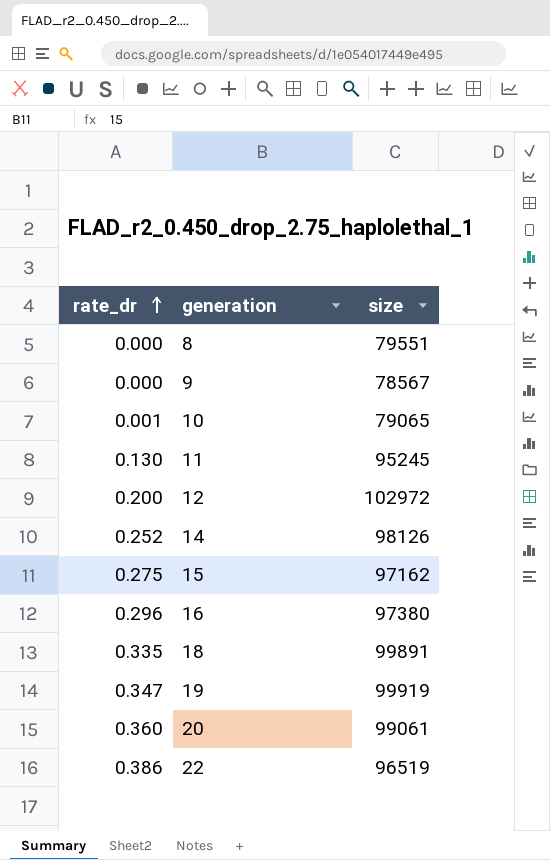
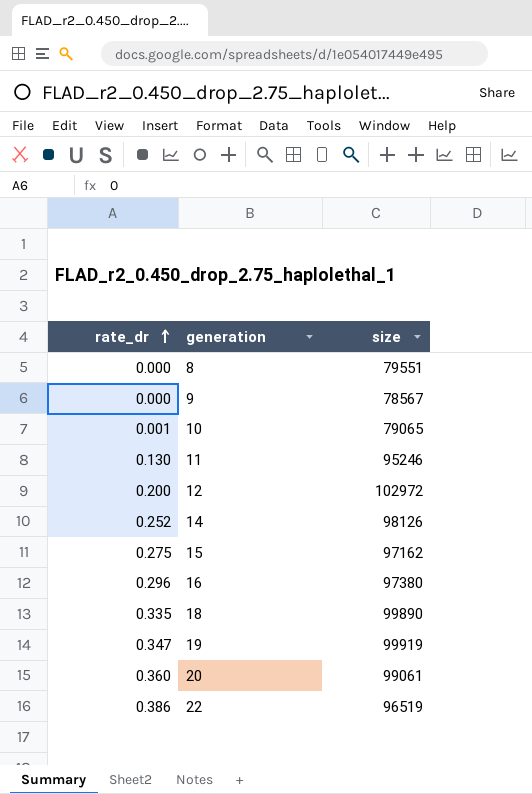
11 | size: 95245 -> 95246
18 | size: 99891 -> 99890

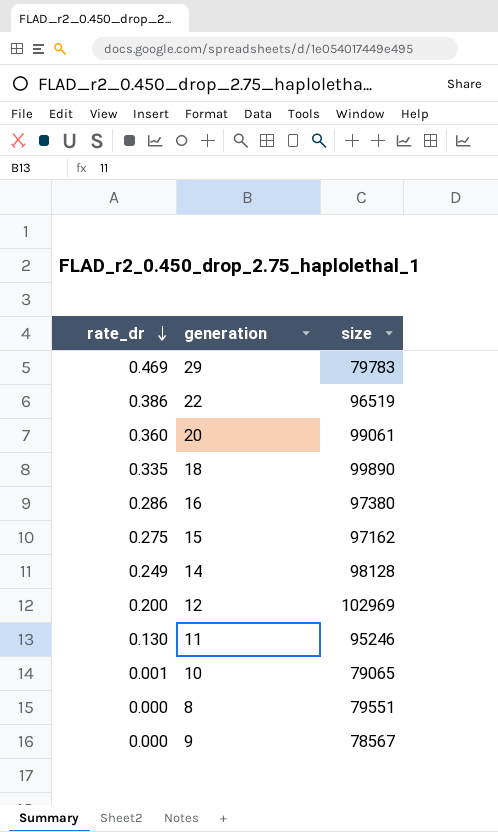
row order: rate_dr ascending -> rate_dr descending
row 19: 0.347 | 99919 -> none
row 29: none -> 0.469 | 79783
16 | rate_dr: 0.296 -> 0.286
14 | rate_dr: 0.252 -> 0.249
14 | size: 98126 -> 98128
12 | size: 102972 -> 102969

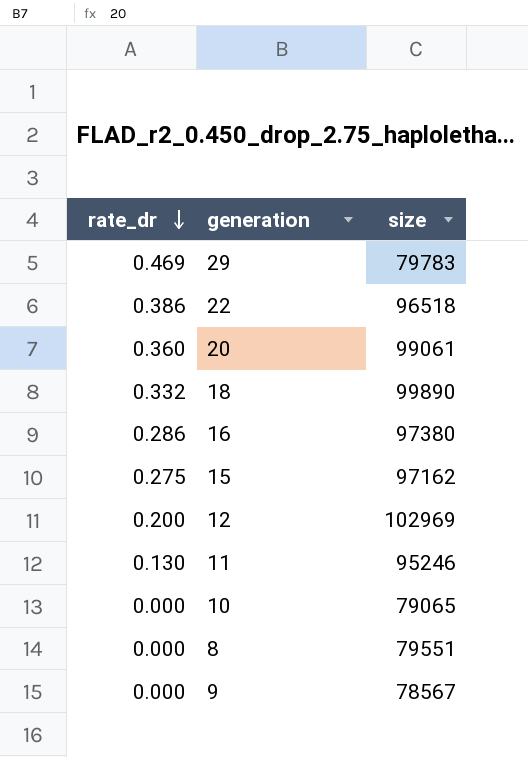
row 14: 0.249 | 98128 -> none
22 | size: 96519 -> 96518
18 | rate_dr: 0.335 -> 0.332
10 | rate_dr: 0.001 -> 0.000

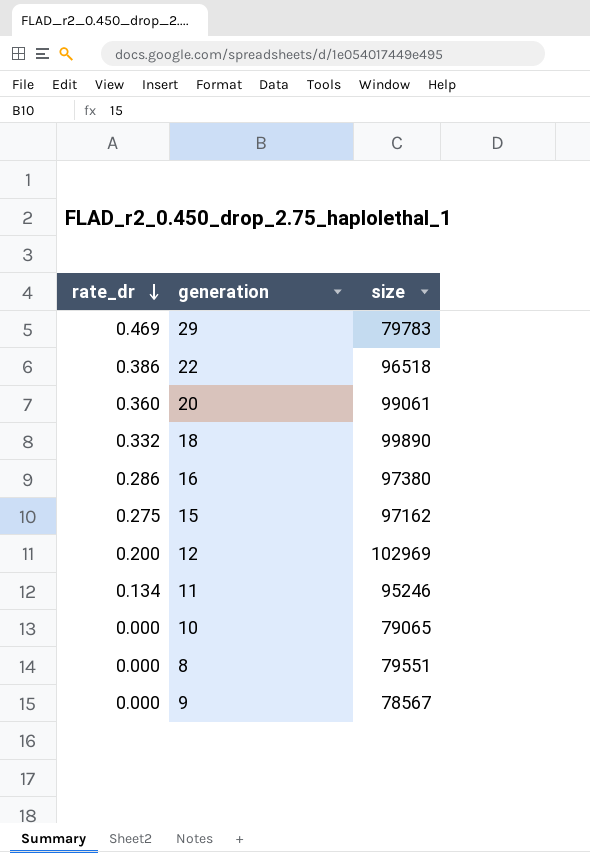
11 | rate_dr: 0.130 -> 0.134

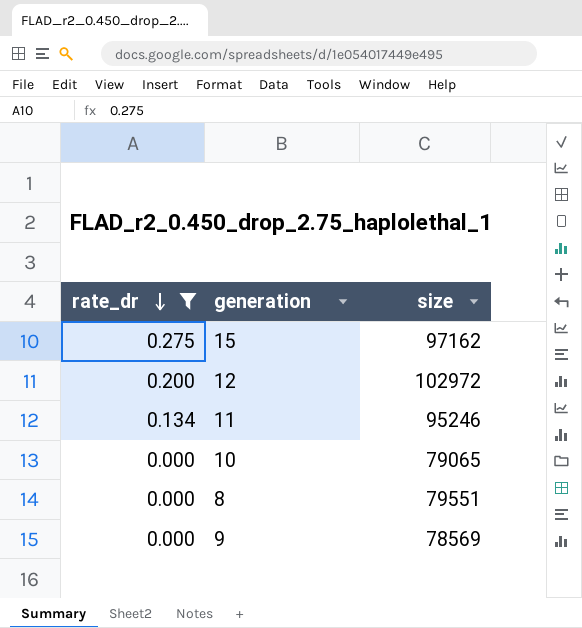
filter: none -> rate_dr <= 0.275
12 | size: 102969 -> 102972
9 | size: 78567 -> 78569

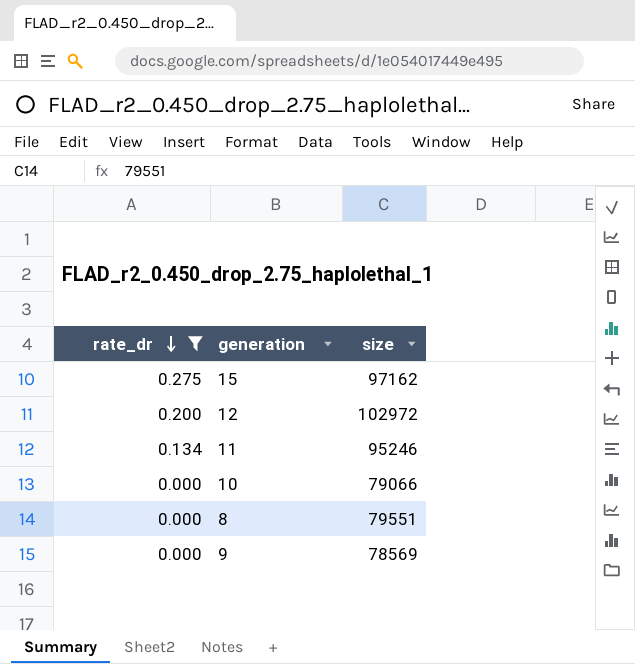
10 | size: 79065 -> 79066

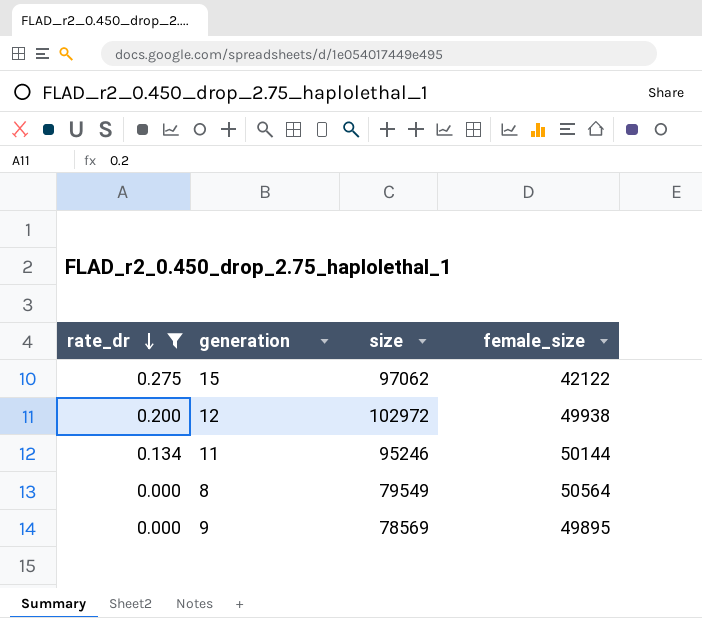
column female_size | position: none -> 4
row 10: 0.000 | 79066 -> none
15 | size: 97162 -> 97062
8 | size: 79551 -> 79549

